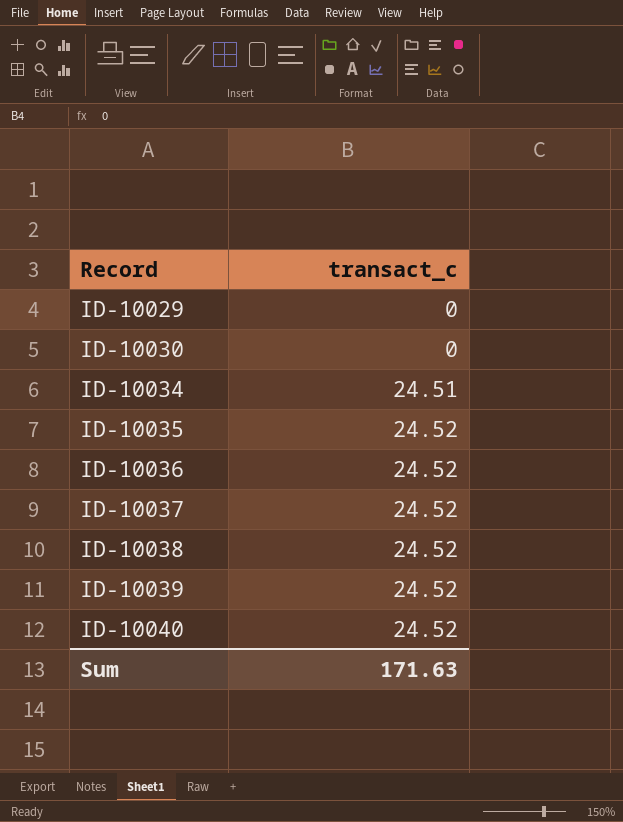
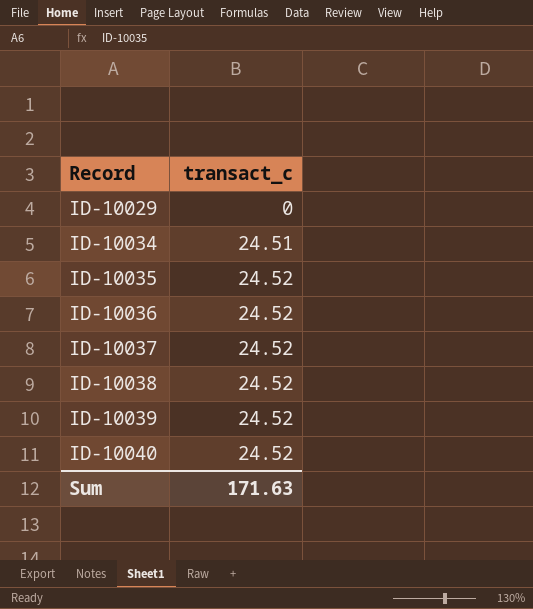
row ID-10030: 0 -> none

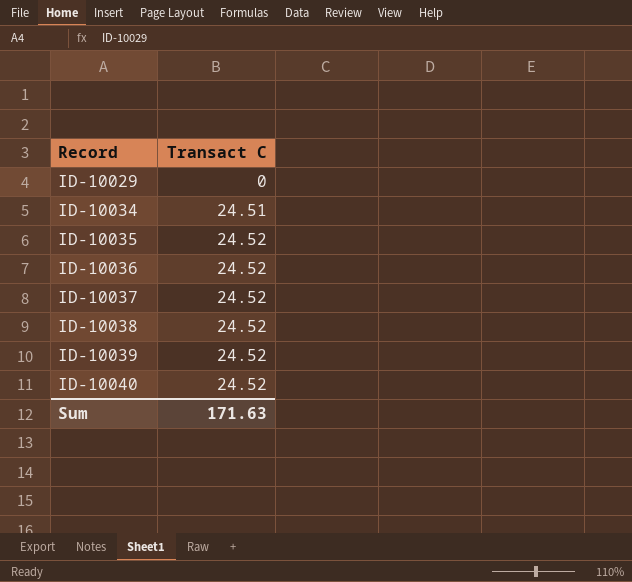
column name: transact_c -> Transact C

